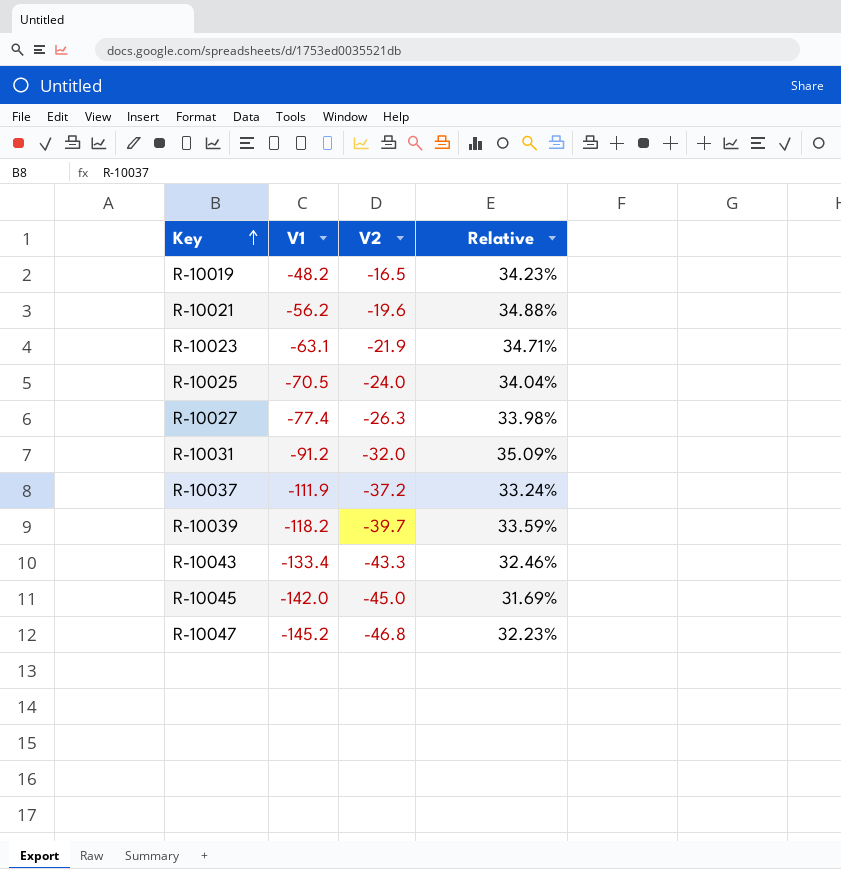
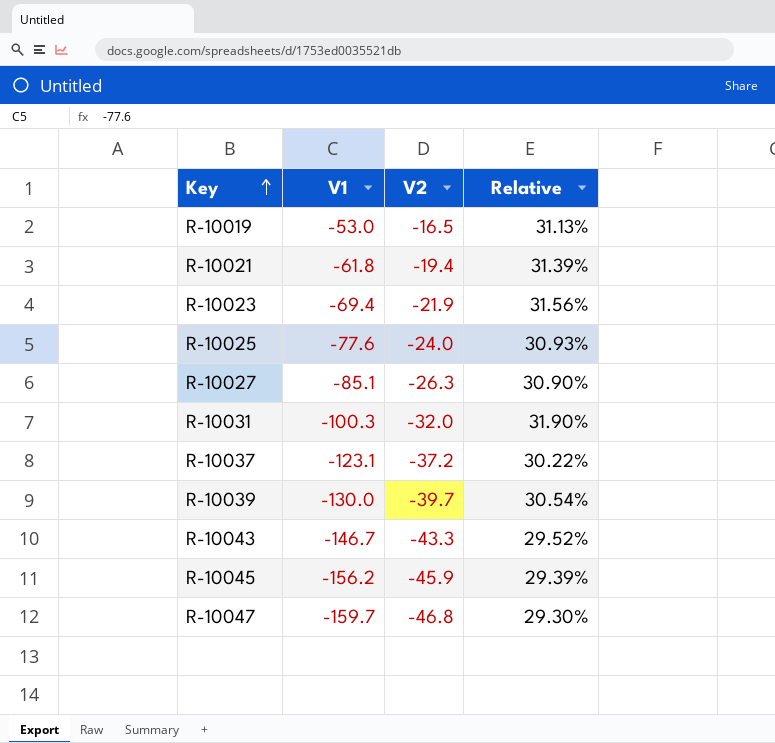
R-10019 | V1: -48.2 -> -53.0
R-10019 | Relative: 34.23% -> 31.13%
R-10021 | V1: -56.2 -> -61.8
R-10021 | V2: -19.6 -> -19.4
R-10021 | Relative: 34.88% -> 31.39%
R-10023 | V1: -63.1 -> -69.4
R-10023 | Relative: 34.71% -> 31.56%
R-10025 | V1: -70.5 -> -77.6
R-10025 | Relative: 34.04% -> 30.93%
R-10027 | V1: -77.4 -> -85.1
R-10027 | Relative: 33.98% -> 30.90%
R-10031 | V1: -91.2 -> -100.3
R-10031 | Relative: 35.09% -> 31.90%
R-10037 | V1: -111.9 -> -123.1
R-10037 | Relative: 33.24% -> 30.22%
R-10039 | V1: -118.2 -> -130.0
R-10039 | Relative: 33.59% -> 30.54%
R-10043 | V1: -133.4 -> -146.7
R-10043 | Relative: 32.46% -> 29.52%
R-10045 | V1: -142.0 -> -156.2
R-10045 | V2: -45.0 -> -45.9
R-10045 | Relative: 31.69% -> 29.39%
R-10047 | V1: -145.2 -> -159.7
R-10047 | Relative: 32.23% -> 29.30%

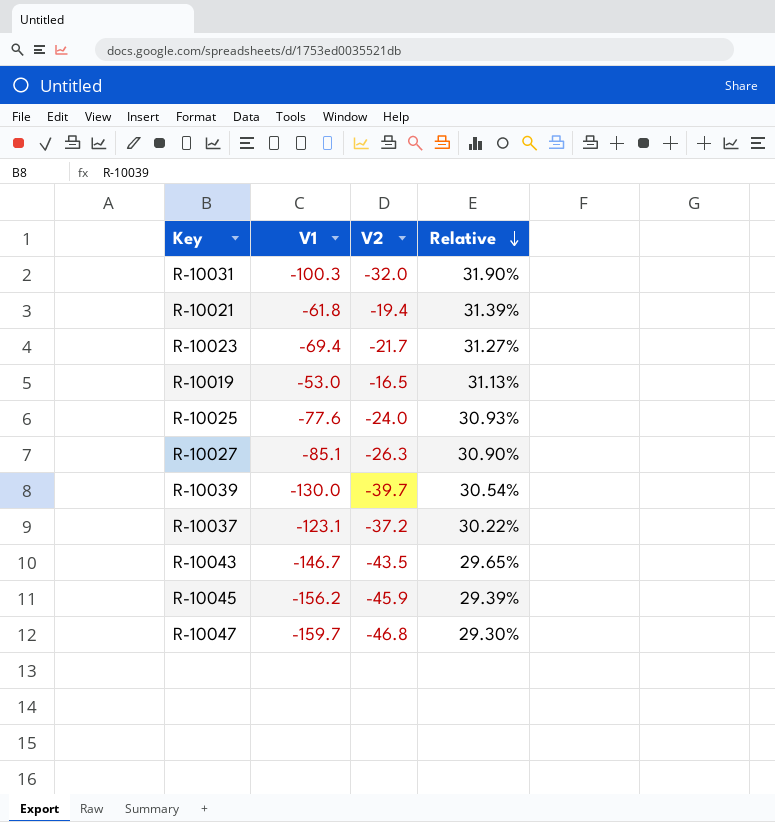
row order: Key ascending -> Relative descending
R-10023 | V2: -21.9 -> -21.7
R-10023 | Relative: 31.56% -> 31.27%
R-10043 | V2: -43.3 -> -43.5
R-10043 | Relative: 29.52% -> 29.65%

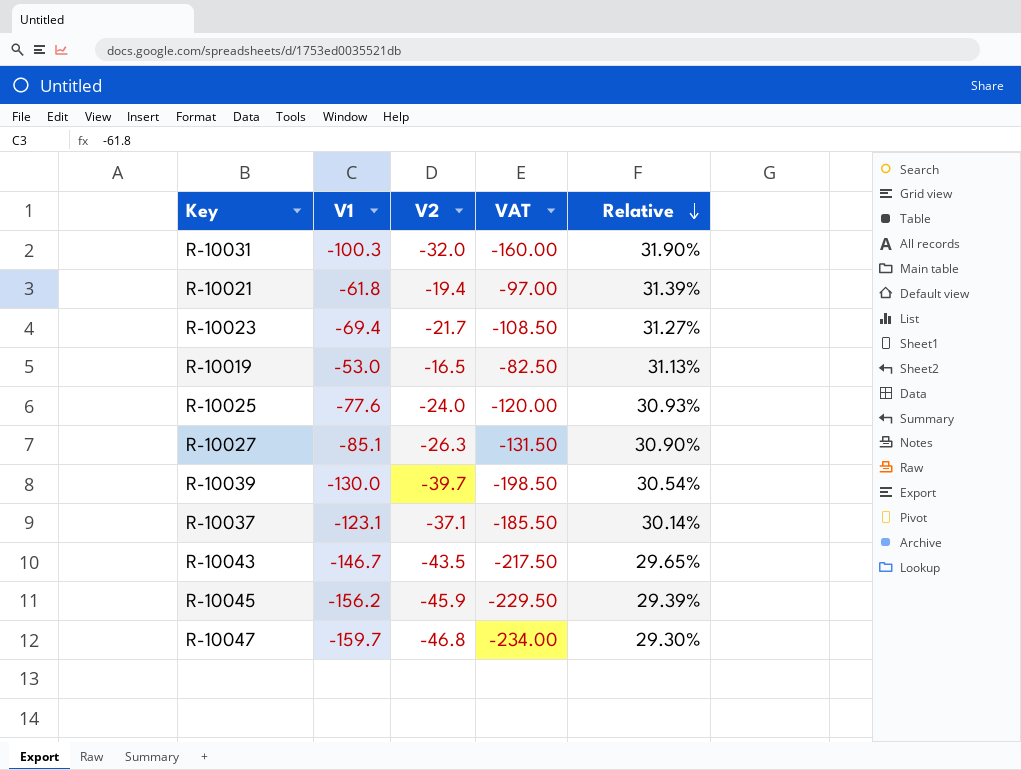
column VAT | formula: none -> [V2] * 5
R-10037 | V2: -37.2 -> -37.1
R-10037 | Relative: 30.22% -> 30.14%

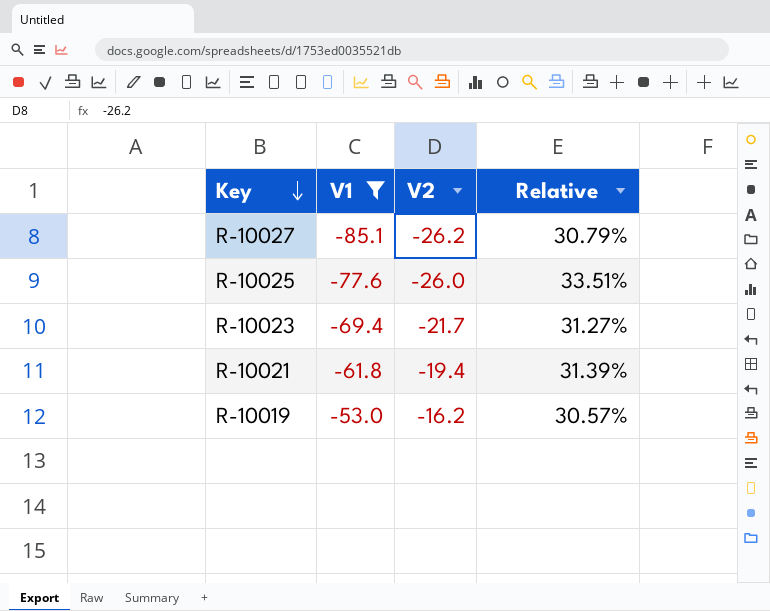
filter: none -> V1 >= -85.1
row order: Relative descending -> Key descending
column VAT | formula: [V2] * 5 -> none
R-10027 | V2: -26.3 -> -26.2
R-10027 | Relative: 30.90% -> 30.79%
R-10025 | V2: -24.0 -> -26.0
R-10025 | Relative: 30.93% -> 33.51%
R-10019 | V2: -16.5 -> -16.2
R-10019 | Relative: 31.13% -> 30.57%

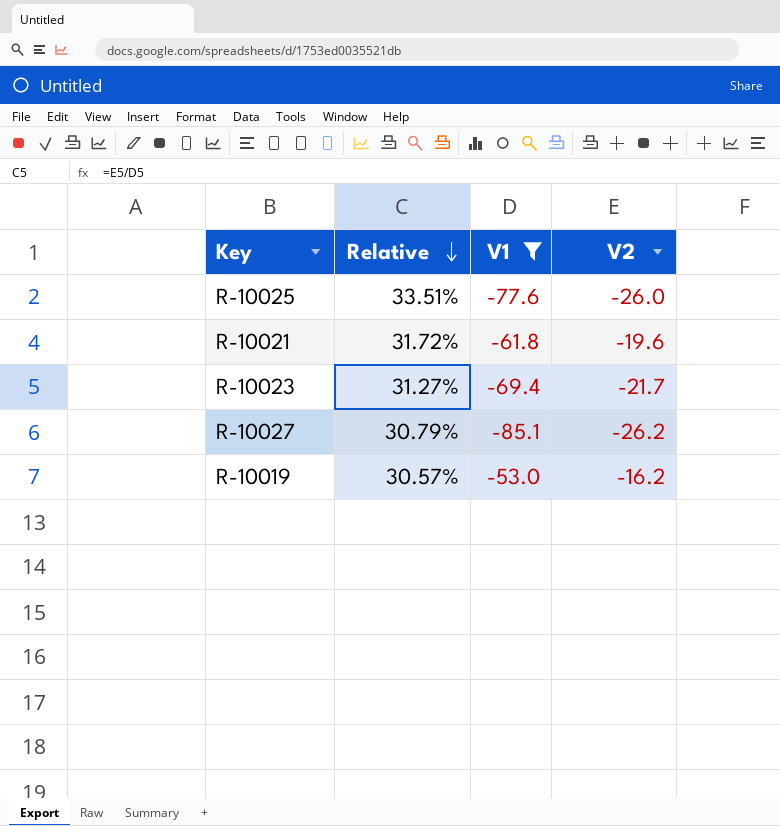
row order: Key descending -> Relative descending
column Relative | position: 4 -> 2
R-10021 | Relative: 31.39% -> 31.72%
R-10021 | V2: -19.4 -> -19.6

